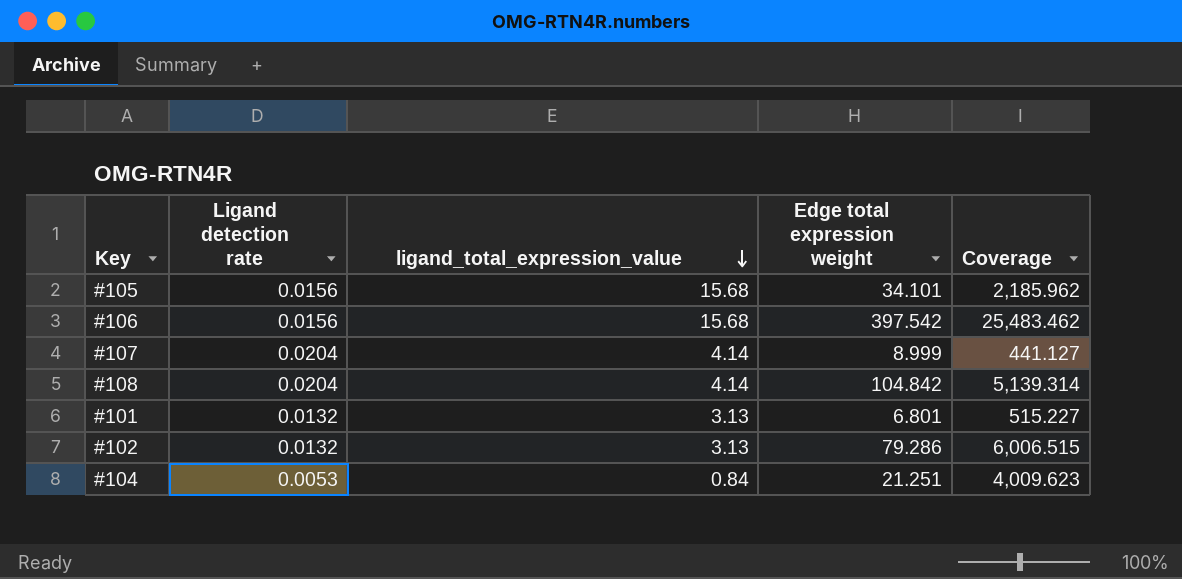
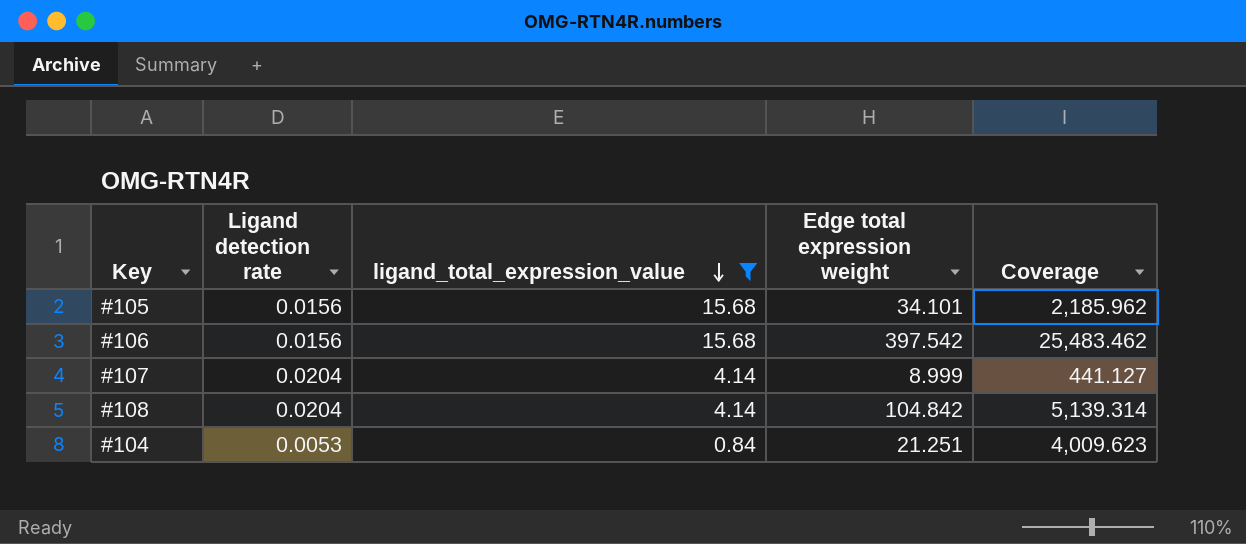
filter: none -> ligand_total_expression_value != 3.13

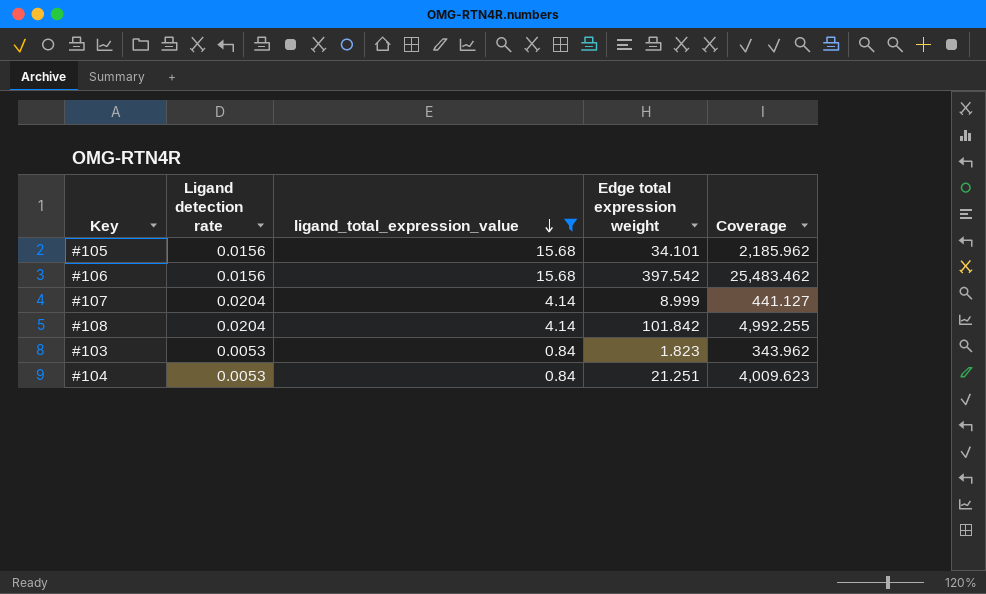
#108 | Edge total expression weight: 104.842 -> 101.842
#108 | Coverage: 5,139.314 -> 4,992.255
row #103: none -> 0.0053 | 0.84 | 1.823 | 343.962

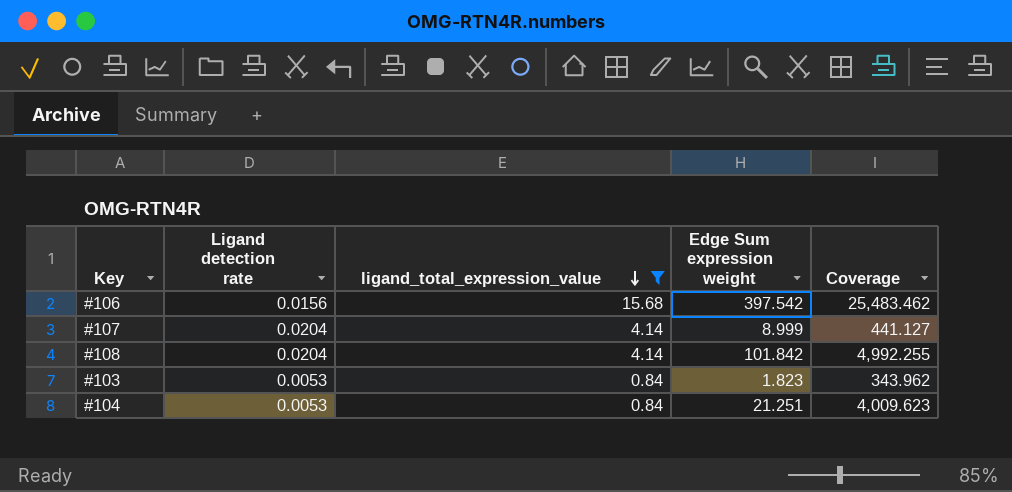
column name: Edge total expression weight -> Edge Sum expression weight
row #105: 0.0156 | 15.68 | 34.101 | 2,185.962 -> none

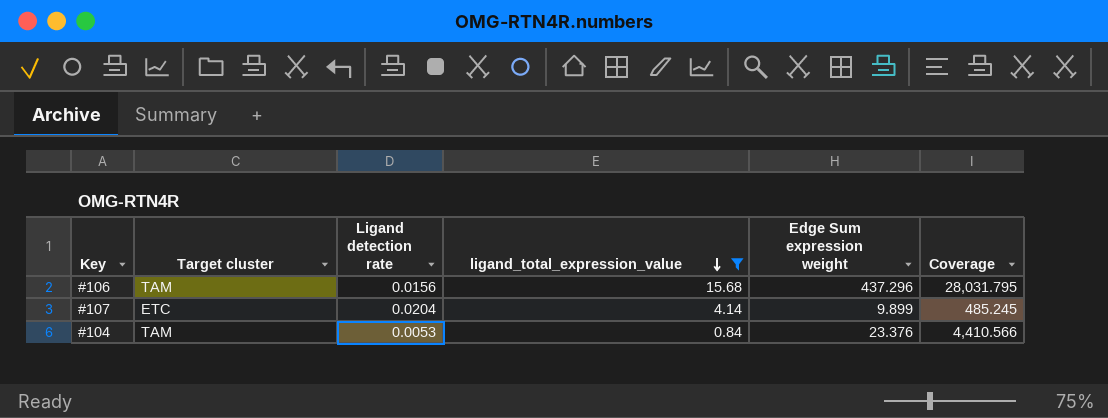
column Target cluster | position: none -> 2
row #108: 0.0204 | 4.14 | 101.842 | 4,992.255 -> none
row #103: 0.0053 | 0.84 | 1.823 | 343.962 -> none
#106 | Edge Sum expression weight: 397.542 -> 437.296
#106 | Coverage: 25,483.462 -> 28,031.795
#107 | Edge Sum expression weight: 8.999 -> 9.899
#107 | Coverage: 441.127 -> 485.245
#104 | Edge Sum expression weight: 21.251 -> 23.376
#104 | Coverage: 4,009.623 -> 4,410.566

